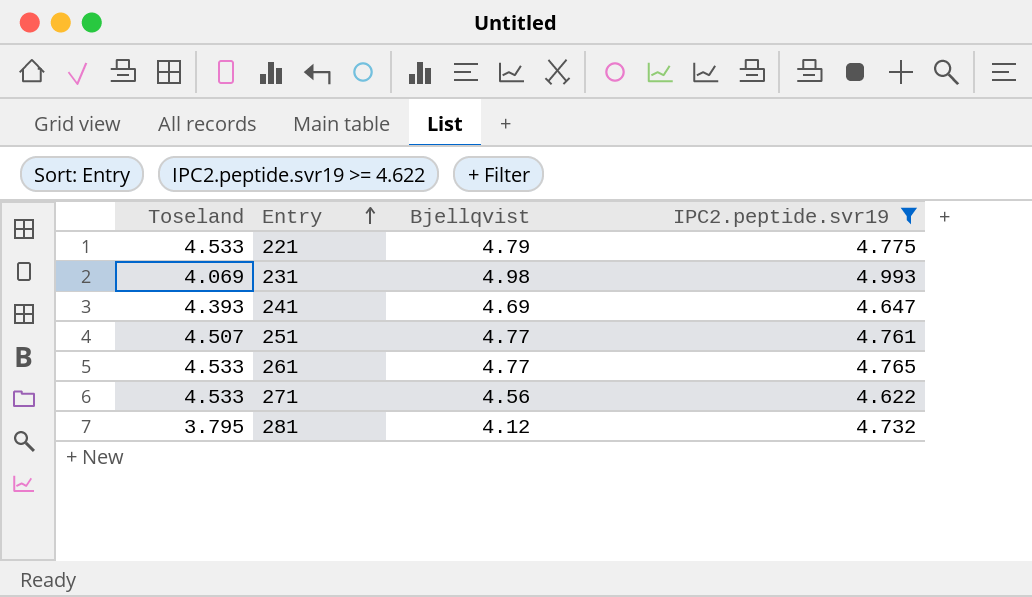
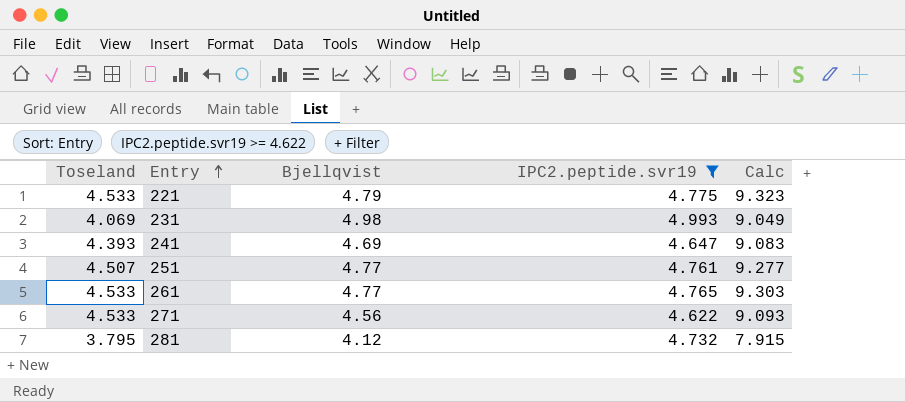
column Calc | formula: none -> [Toseland] + [Bjellqvist]

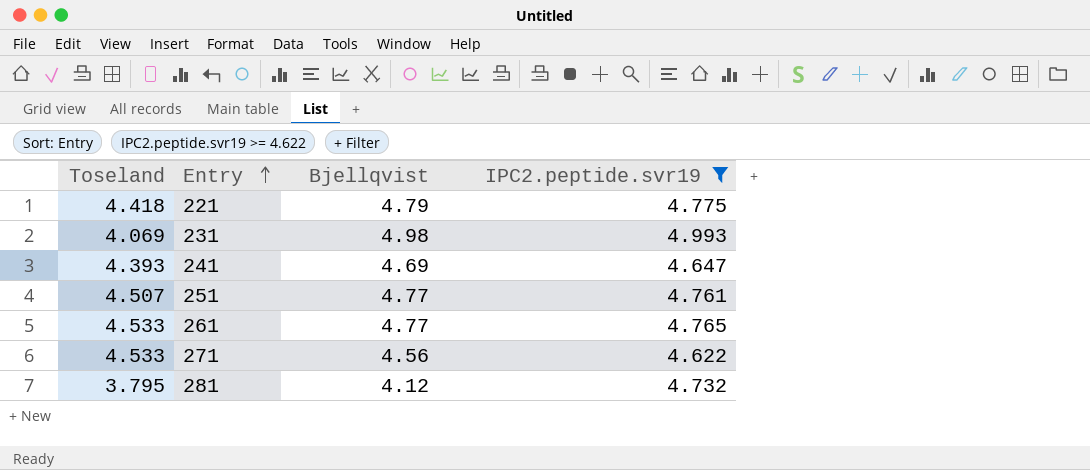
column Calc | formula: [Toseland] + [Bjellqvist] -> none
221 | Toseland: 4.533 -> 4.418

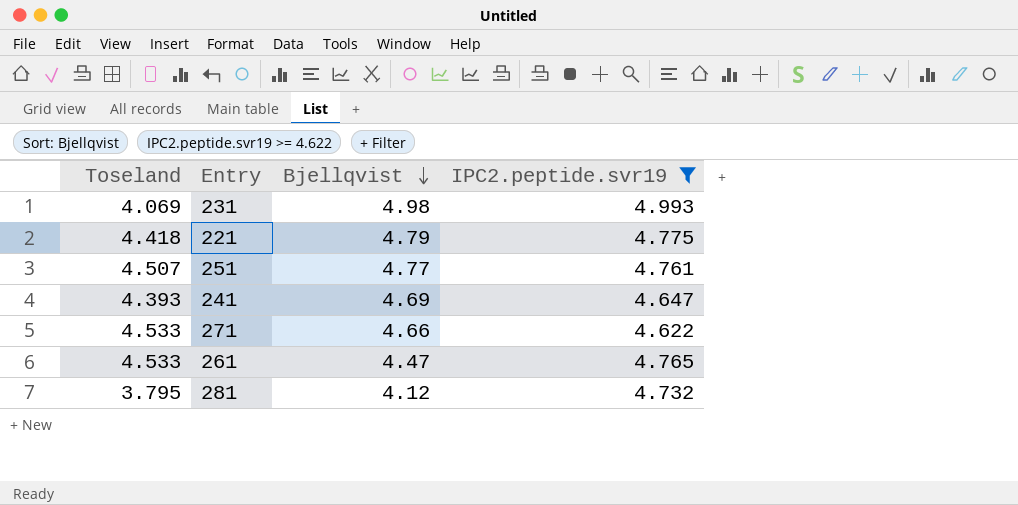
row order: Entry ascending -> Bjellqvist descending
271 | Bjellqvist: 4.56 -> 4.66
261 | Bjellqvist: 4.77 -> 4.47

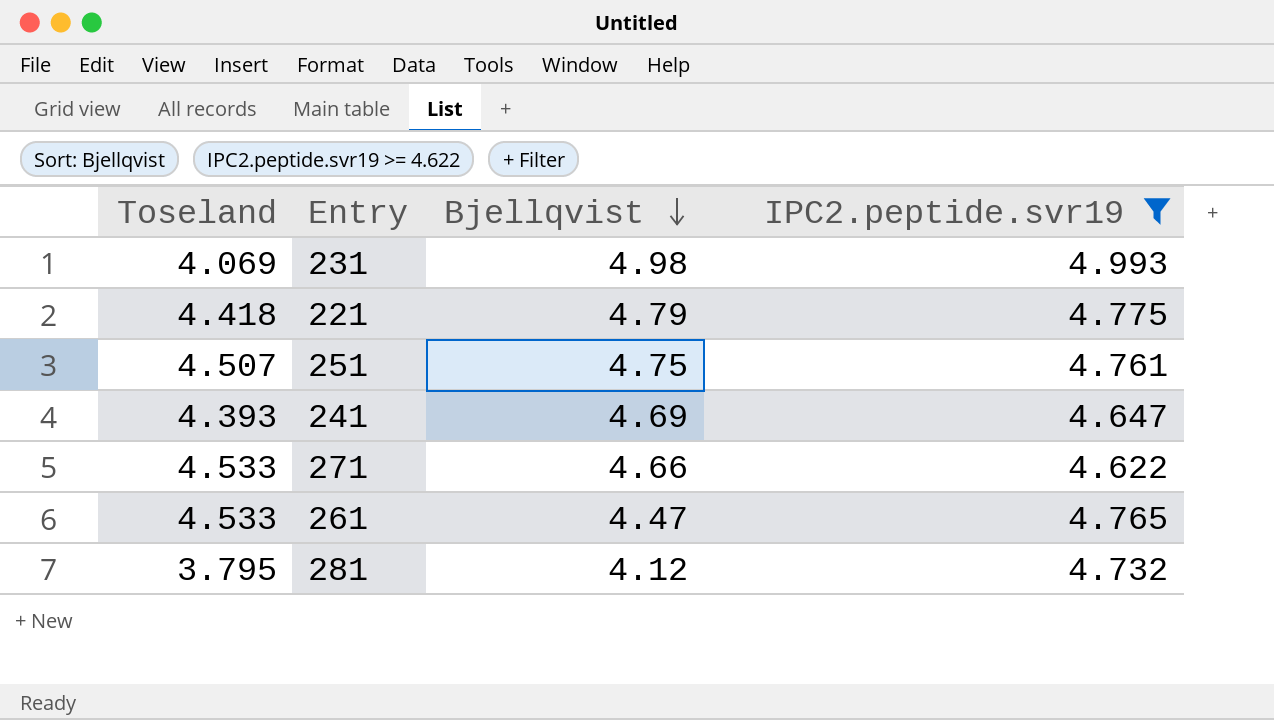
251 | Bjellqvist: 4.77 -> 4.75

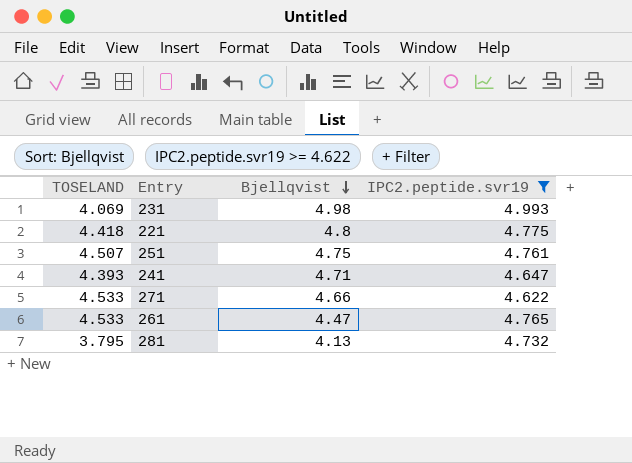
column name: Toseland -> TOSELAND
221 | Bjellqvist: 4.79 -> 4.8
241 | Bjellqvist: 4.69 -> 4.71
281 | Bjellqvist: 4.12 -> 4.13

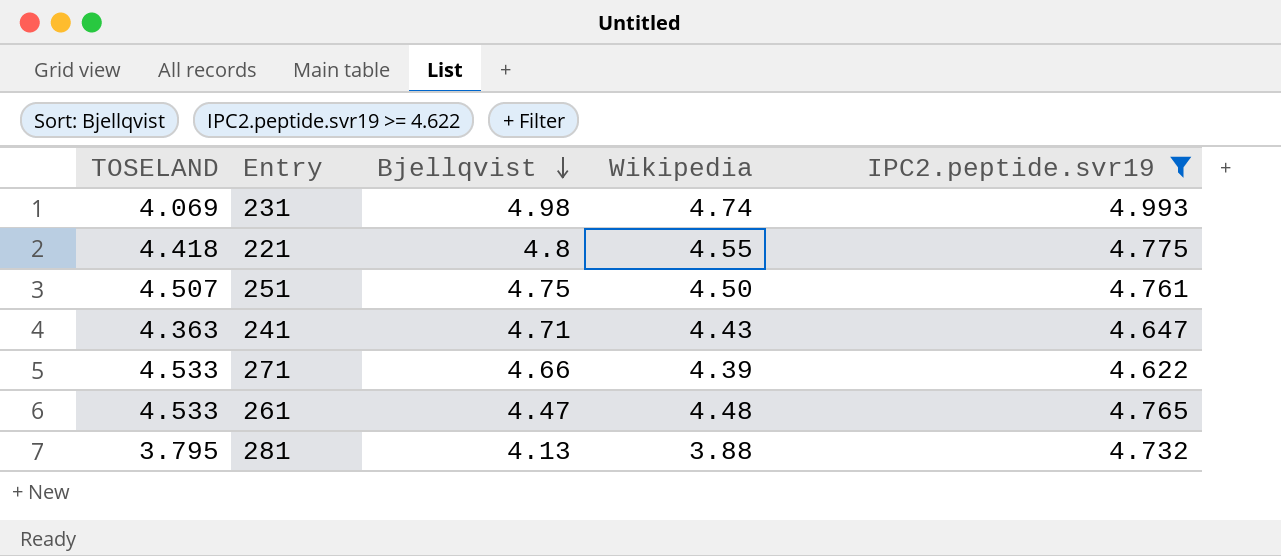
column Wikipedia | position: none -> 4
241 | TOSELAND: 4.393 -> 4.363

